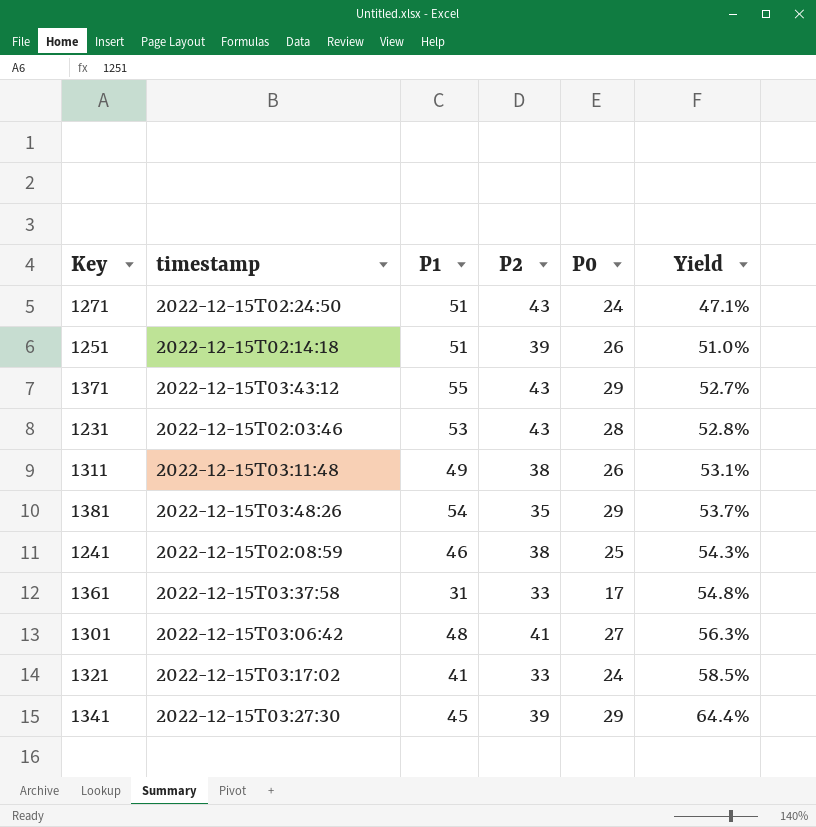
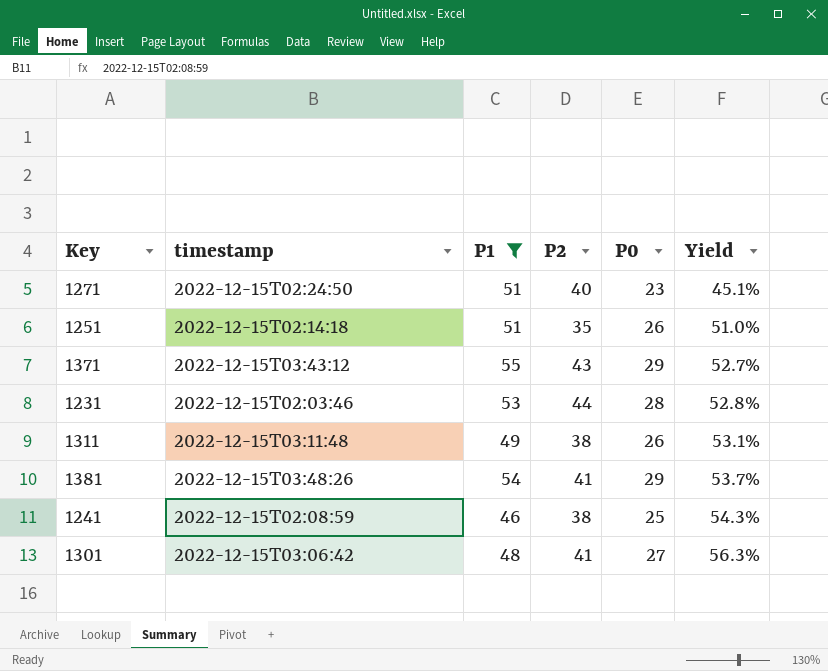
filter: none -> P1 >= 46
1271 | P2: 43 -> 40
1271 | P0: 24 -> 23
1271 | Yield: 47.1% -> 45.1%
1251 | P2: 39 -> 35
1231 | P2: 43 -> 44
1381 | P2: 35 -> 41

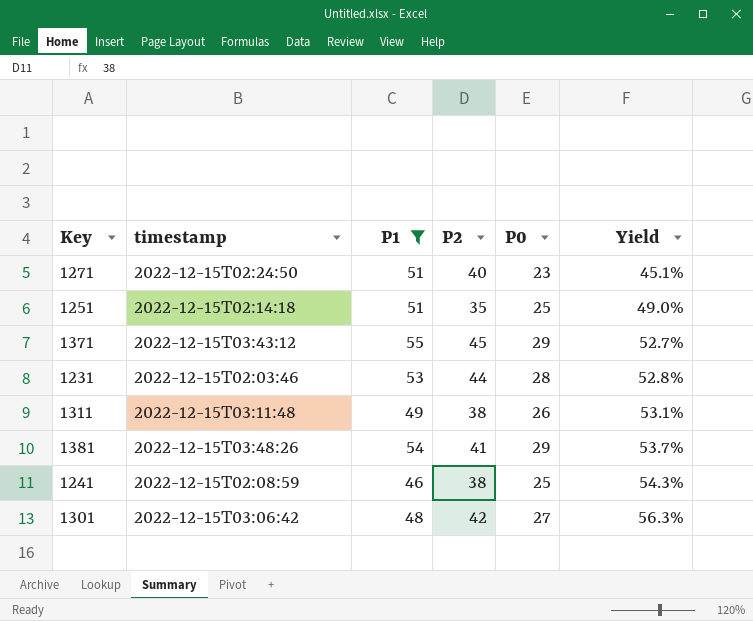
1251 | P0: 26 -> 25
1251 | Yield: 51.0% -> 49.0%
1371 | P2: 43 -> 45
1301 | P2: 41 -> 42

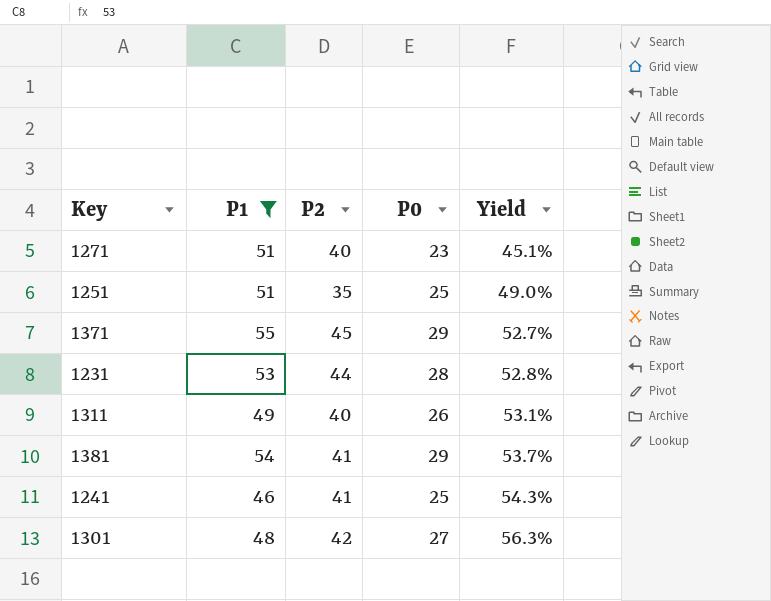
column timestamp | position: 2 -> none
1311 | P2: 38 -> 40
1241 | P2: 38 -> 41

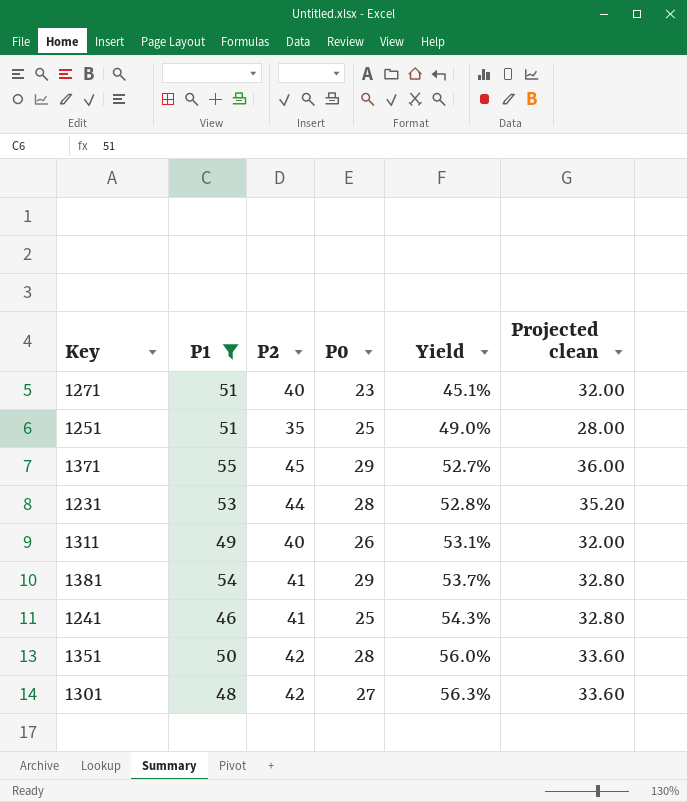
column Projected clean | formula: none -> [P2] * 0.8
row 1351: none -> 50 | 42 | 28 | 56.0% | 33.60

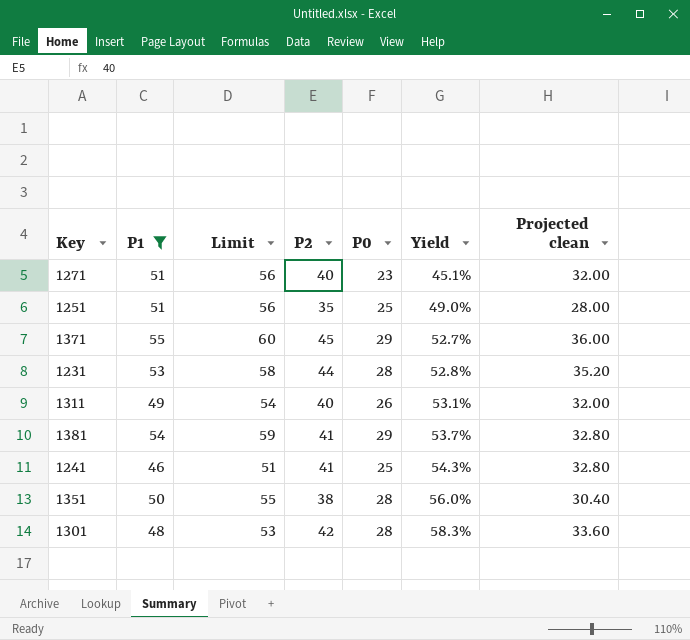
column Limit | formula: none -> [P1] + 5
1351 | P2: 42 -> 38
1351 | Projected clean: 33.60 -> 30.40
1301 | P0: 27 -> 28
1301 | Yield: 56.3% -> 58.3%

